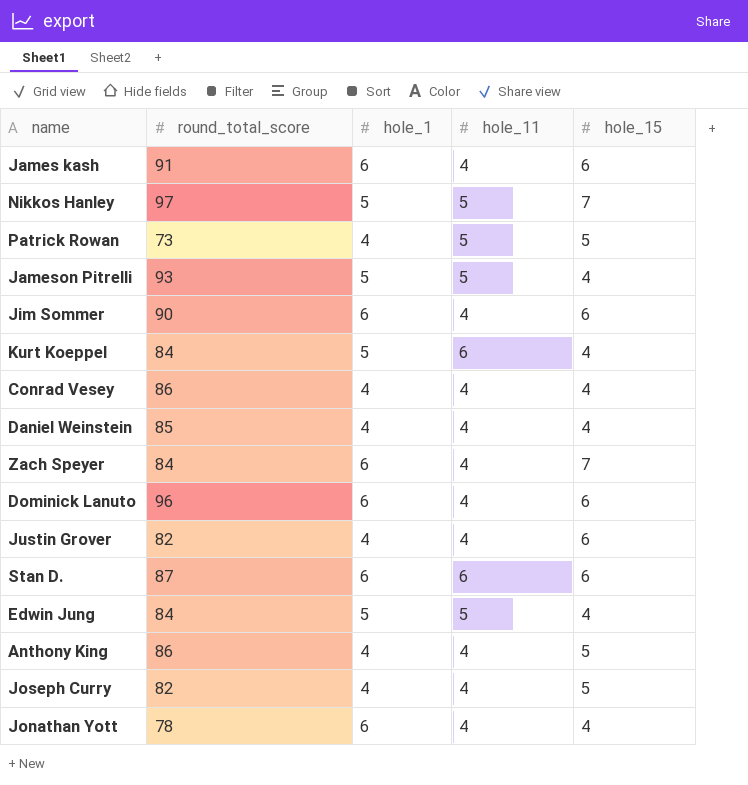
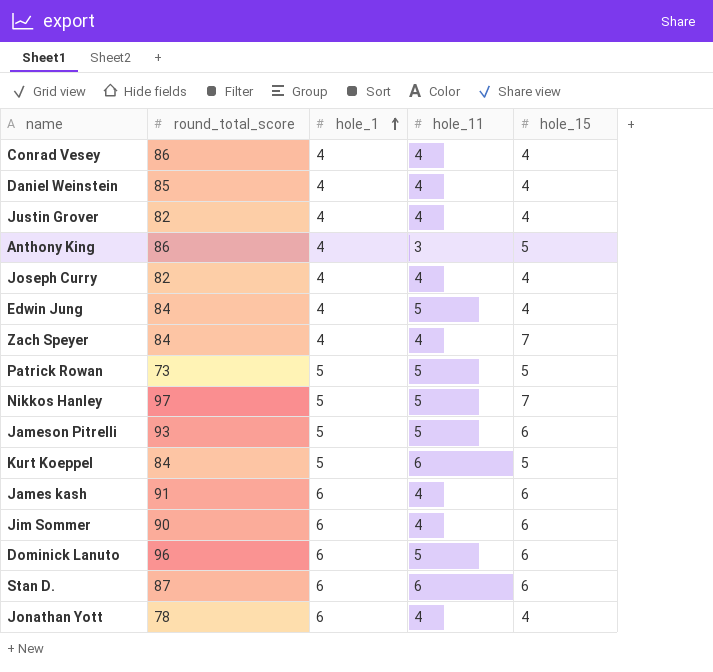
row order: none -> hole_1 ascending
Justin Grover | hole_15: 6 -> 4
Anthony King | hole_11: 4 -> 3
Joseph Curry | hole_15: 5 -> 4
Edwin Jung | hole_1: 5 -> 4
Zach Speyer | hole_1: 6 -> 4
Patrick Rowan | hole_1: 4 -> 5
Jameson Pitrelli | hole_15: 4 -> 6
Kurt Koeppel | hole_15: 4 -> 5
Dominick Lanuto | hole_11: 4 -> 5

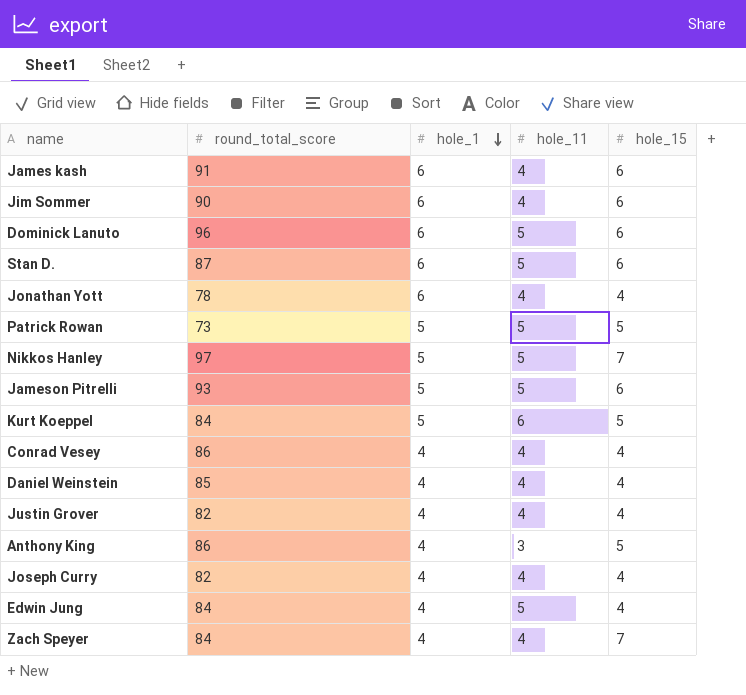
row order: hole_1 ascending -> hole_1 descending
Stan D. | hole_11: 6 -> 5

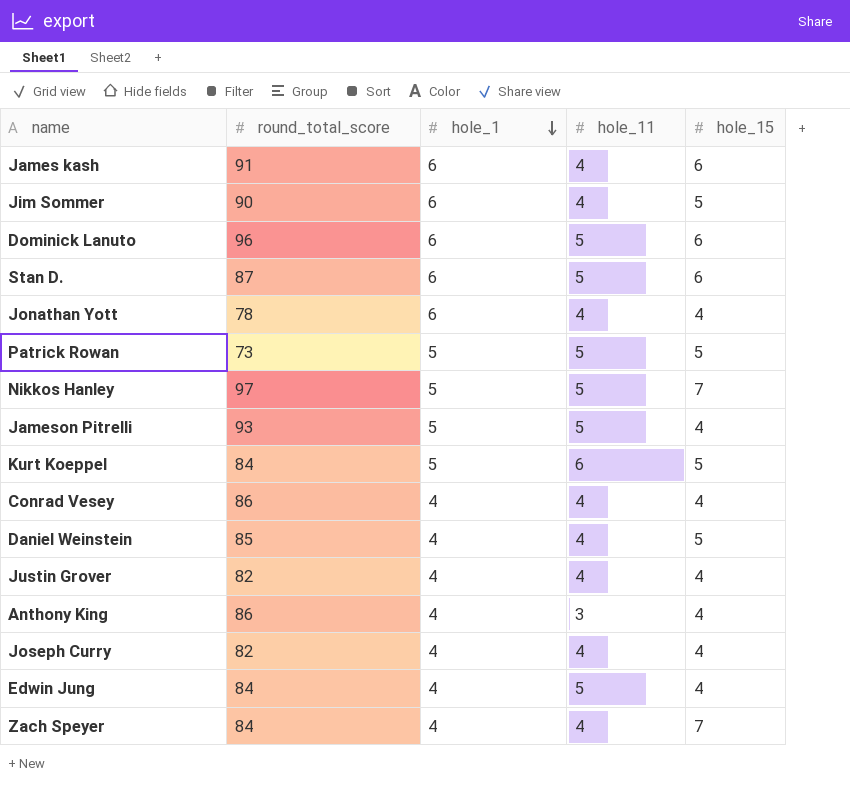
Jim Sommer | hole_15: 6 -> 5
Jameson Pitrelli | hole_15: 6 -> 4
Daniel Weinstein | hole_15: 4 -> 5
Anthony King | hole_15: 5 -> 4

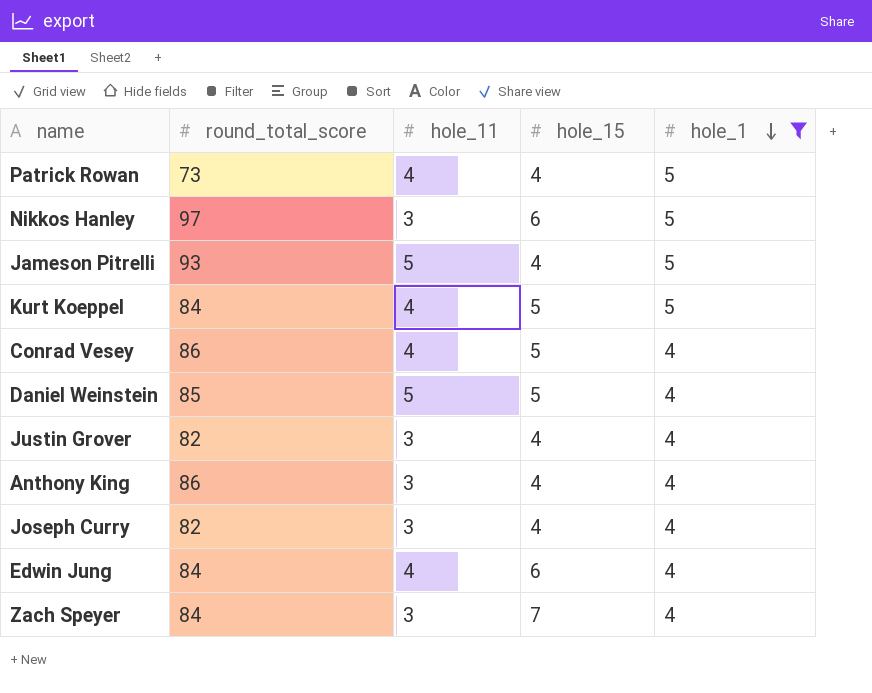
filter: none -> hole_1 != 6
column hole_1 | position: 3 -> 5
Patrick Rowan | hole_11: 5 -> 4
Patrick Rowan | hole_15: 5 -> 4
Nikkos Hanley | hole_11: 5 -> 3
Nikkos Hanley | hole_15: 7 -> 6
Kurt Koeppel | hole_11: 6 -> 4
Conrad Vesey | hole_15: 4 -> 5
Daniel Weinstein | hole_11: 4 -> 5
Justin Grover | hole_11: 4 -> 3
Joseph Curry | hole_11: 4 -> 3
Edwin Jung | hole_11: 5 -> 4
Edwin Jung | hole_15: 4 -> 6
Zach Speyer | hole_11: 4 -> 3

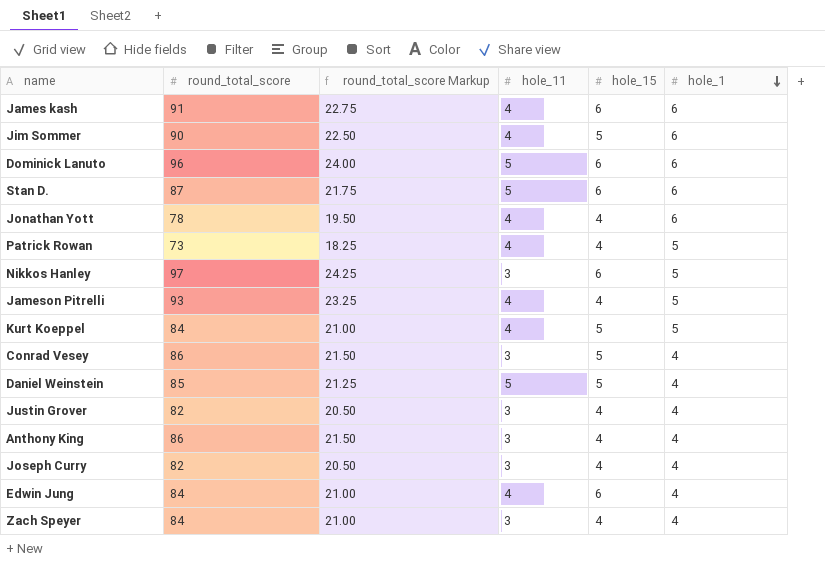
filter: hole_1 != 6 -> none
column round_total_score Markup | formula: none -> [round_total_score] * 0.25
Jameson Pitrelli | hole_11: 5 -> 4
Conrad Vesey | hole_11: 4 -> 3
Zach Speyer | hole_15: 7 -> 4

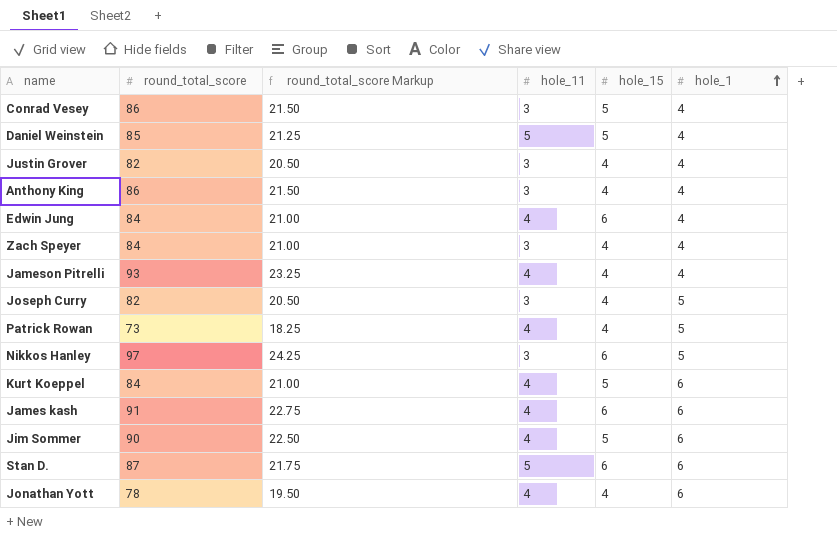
row order: hole_1 descending -> hole_1 ascending
row Dominick Lanuto: 96 | 24.00 | 5 | 6 | 6 -> none
Jameson Pitrelli | hole_1: 5 -> 4
Joseph Curry | hole_1: 4 -> 5
Kurt Koeppel | hole_1: 5 -> 6

